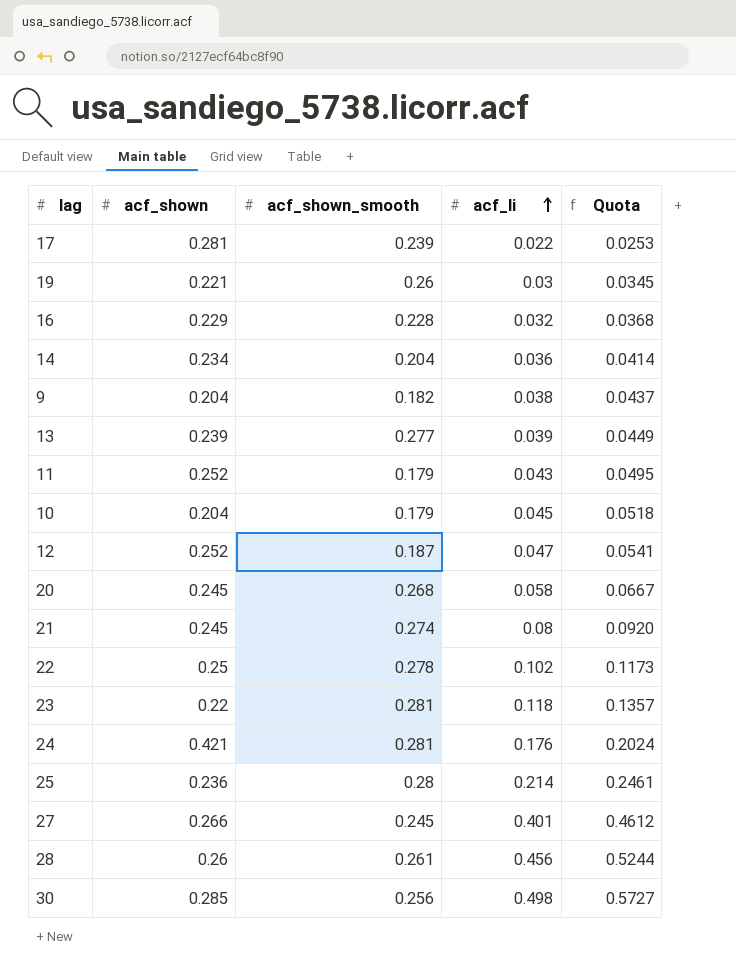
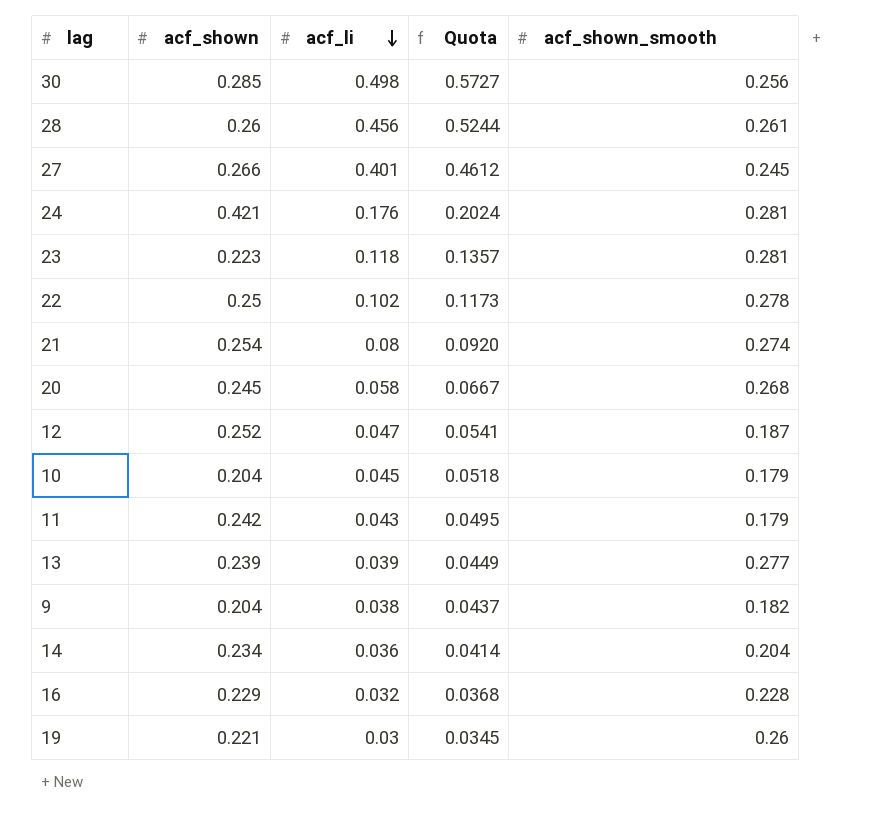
row order: acf_li ascending -> acf_li descending
column acf_shown_smooth | position: 3 -> 5
row 17: 0.281 | 0.239 | 0.022 | 0.0253 -> none
row 25: 0.236 | 0.28 | 0.214 | 0.2461 -> none
23 | acf_shown: 0.22 -> 0.223
21 | acf_shown: 0.245 -> 0.254
11 | acf_shown: 0.252 -> 0.242

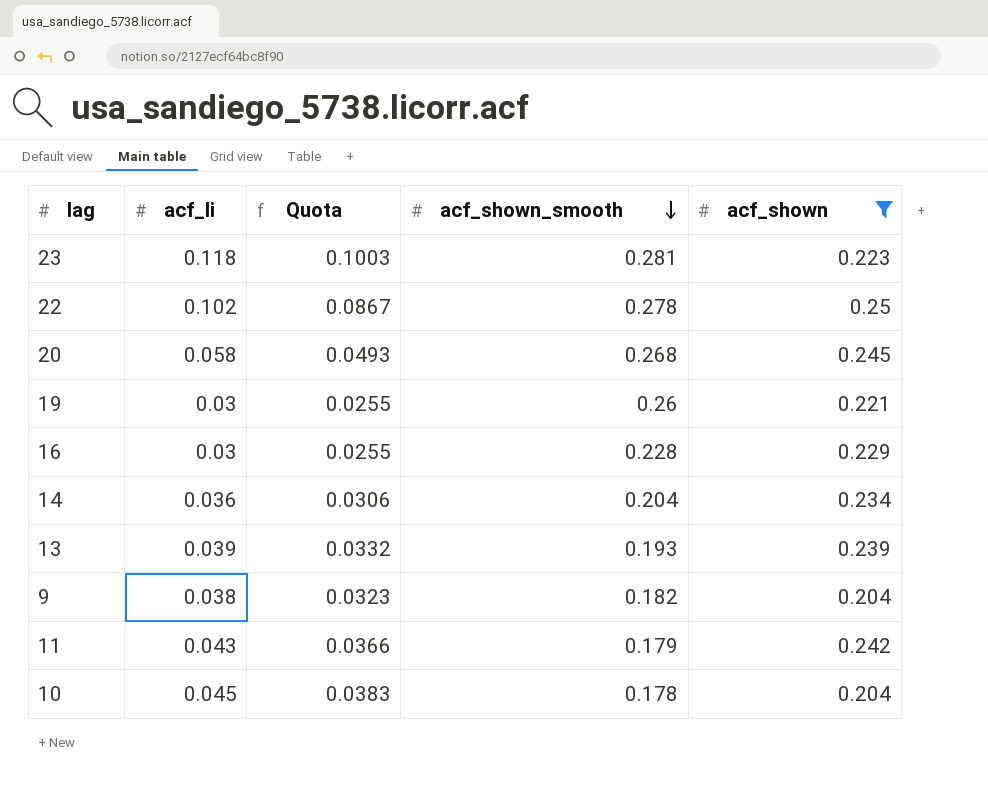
filter: none -> acf_shown <= 0.25
row order: acf_li descending -> acf_shown_smooth descending
column Quota | formula: [acf_li] * 1.15 -> [acf_li] * 0.85
column acf_shown | position: 2 -> 5
16 | acf_li: 0.032 -> 0.03
13 | acf_shown_smooth: 0.277 -> 0.193
10 | acf_shown_smooth: 0.179 -> 0.178

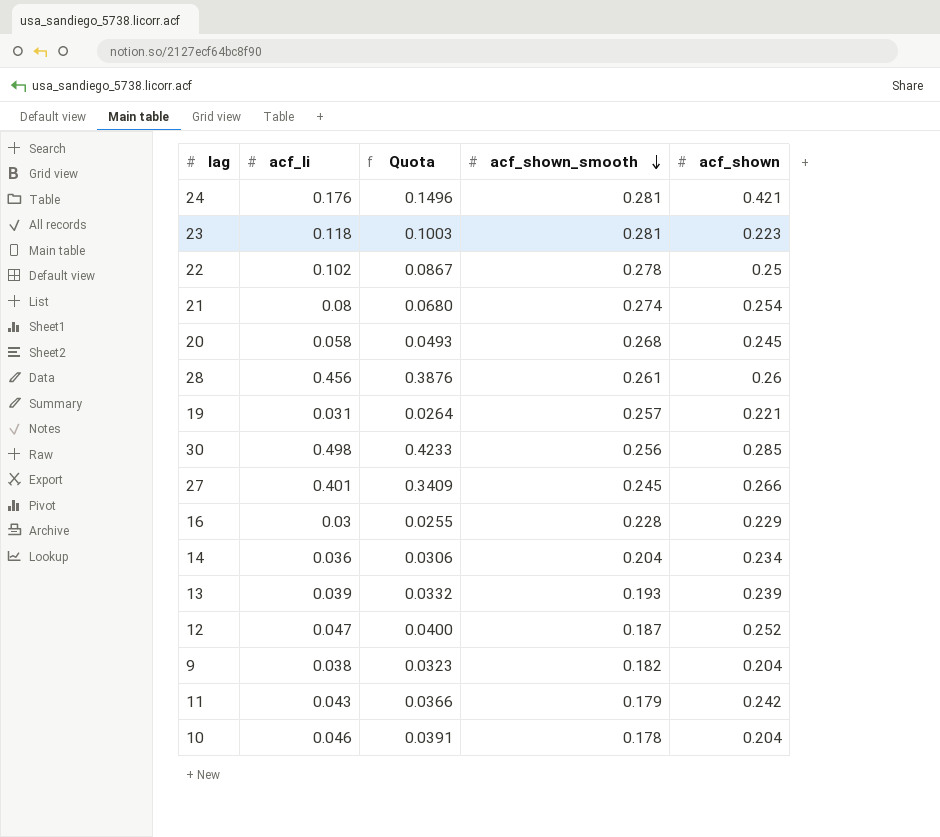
filter: acf_shown <= 0.25 -> none
19 | acf_li: 0.03 -> 0.031
19 | Quota: 0.0255 -> 0.0264
19 | acf_shown_smooth: 0.26 -> 0.257
10 | acf_li: 0.045 -> 0.046
10 | Quota: 0.0383 -> 0.0391

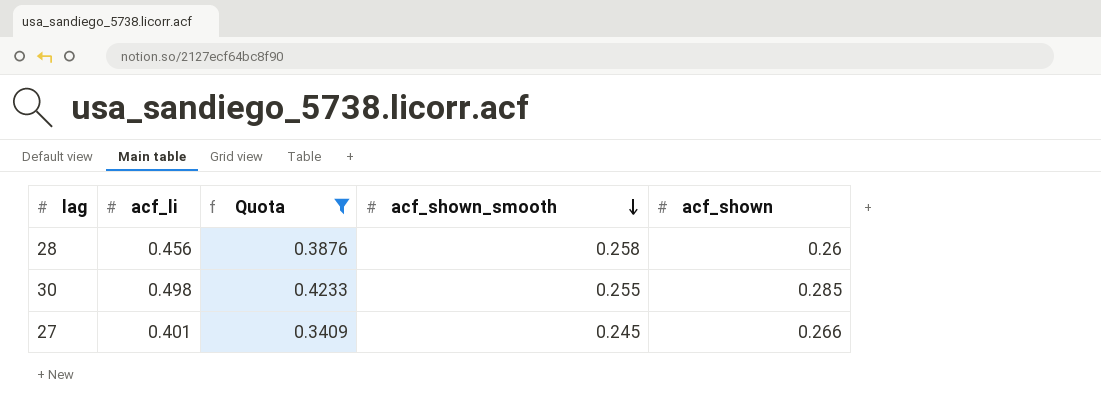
filter: none -> Quota >= 0.3409
28 | acf_shown_smooth: 0.261 -> 0.258
30 | acf_shown_smooth: 0.256 -> 0.255

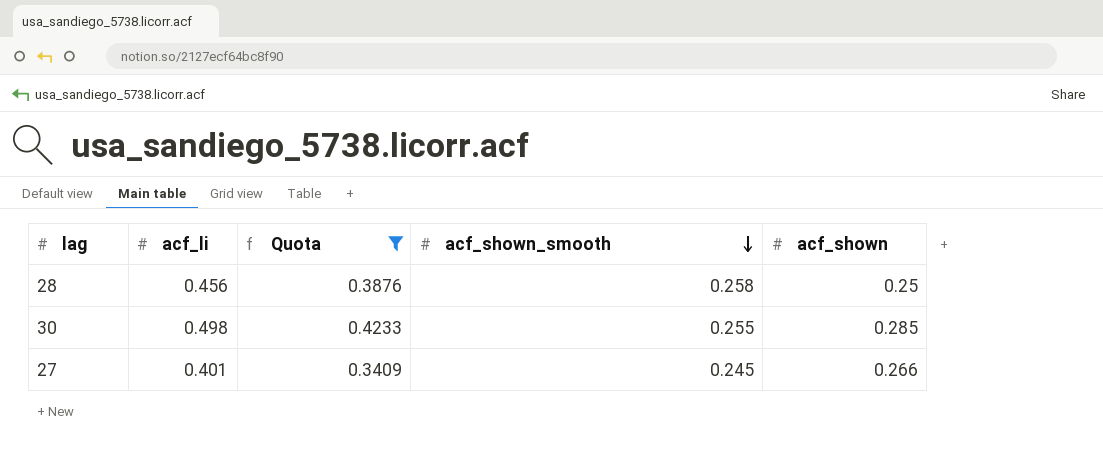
28 | acf_shown: 0.26 -> 0.25

